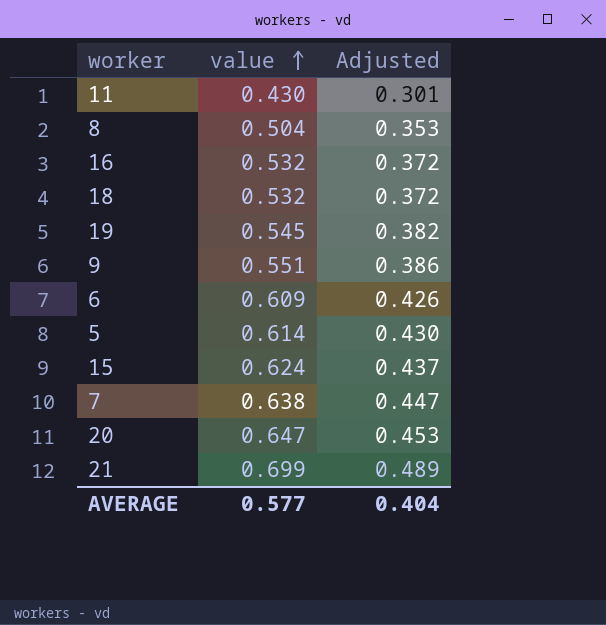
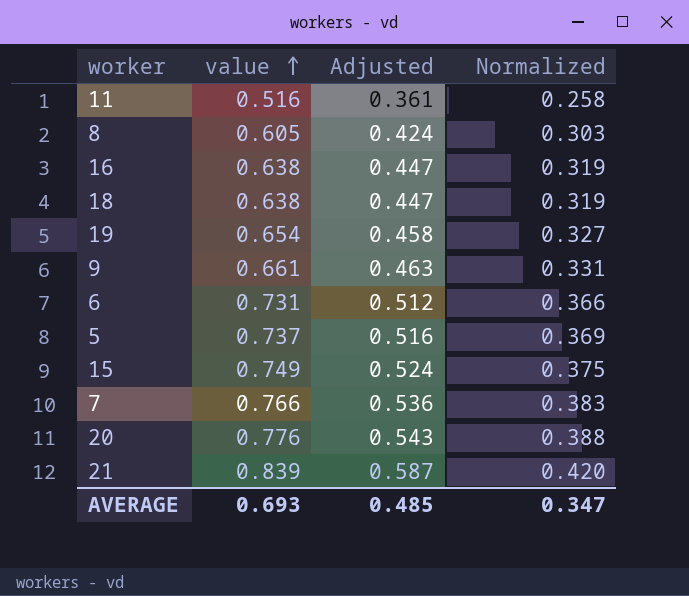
column Normalized | formula: none -> [value] * 0.5
11 | value: 0.430 -> 0.516
11 | Adjusted: 0.301 -> 0.361
8 | value: 0.504 -> 0.605
8 | Adjusted: 0.353 -> 0.424
16 | value: 0.532 -> 0.638
16 | Adjusted: 0.372 -> 0.447
18 | value: 0.532 -> 0.638
18 | Adjusted: 0.372 -> 0.447
19 | value: 0.545 -> 0.654
19 | Adjusted: 0.382 -> 0.458
9 | value: 0.551 -> 0.661
9 | Adjusted: 0.386 -> 0.463
6 | value: 0.609 -> 0.731
6 | Adjusted: 0.426 -> 0.512
5 | value: 0.614 -> 0.737
5 | Adjusted: 0.430 -> 0.516
15 | value: 0.624 -> 0.749
15 | Adjusted: 0.437 -> 0.524
7 | value: 0.638 -> 0.766
7 | Adjusted: 0.447 -> 0.536
20 | value: 0.647 -> 0.776
20 | Adjusted: 0.453 -> 0.543
21 | value: 0.699 -> 0.839
21 | Adjusted: 0.489 -> 0.587
AVERAGE | value: 0.577 -> 0.693
AVERAGE | Adjusted: 0.404 -> 0.485

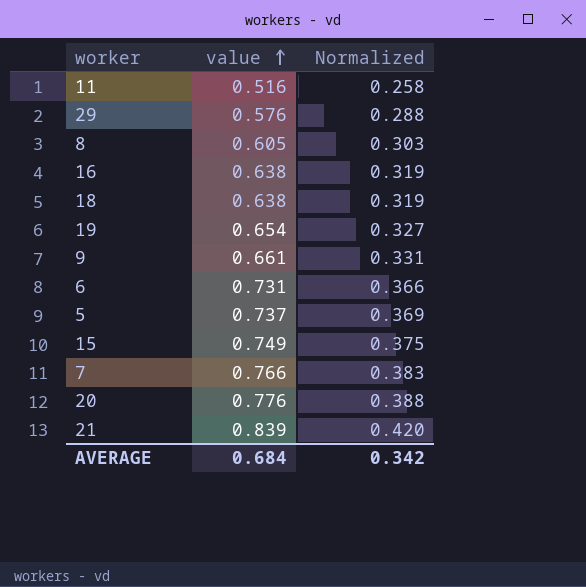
column Adjusted | formula: [value] * 0.7 -> none
row 29: none -> 0.576 | 0.288
AVERAGE | value: 0.693 -> 0.684
AVERAGE | Normalized: 0.347 -> 0.342

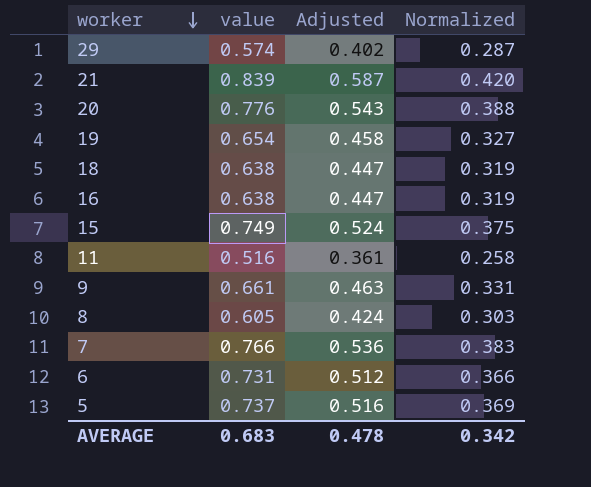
row order: value ascending -> worker descending
column Adjusted | formula: none -> [value] * 0.7
29 | value: 0.576 -> 0.574
29 | Normalized: 0.288 -> 0.287
AVERAGE | value: 0.684 -> 0.683

